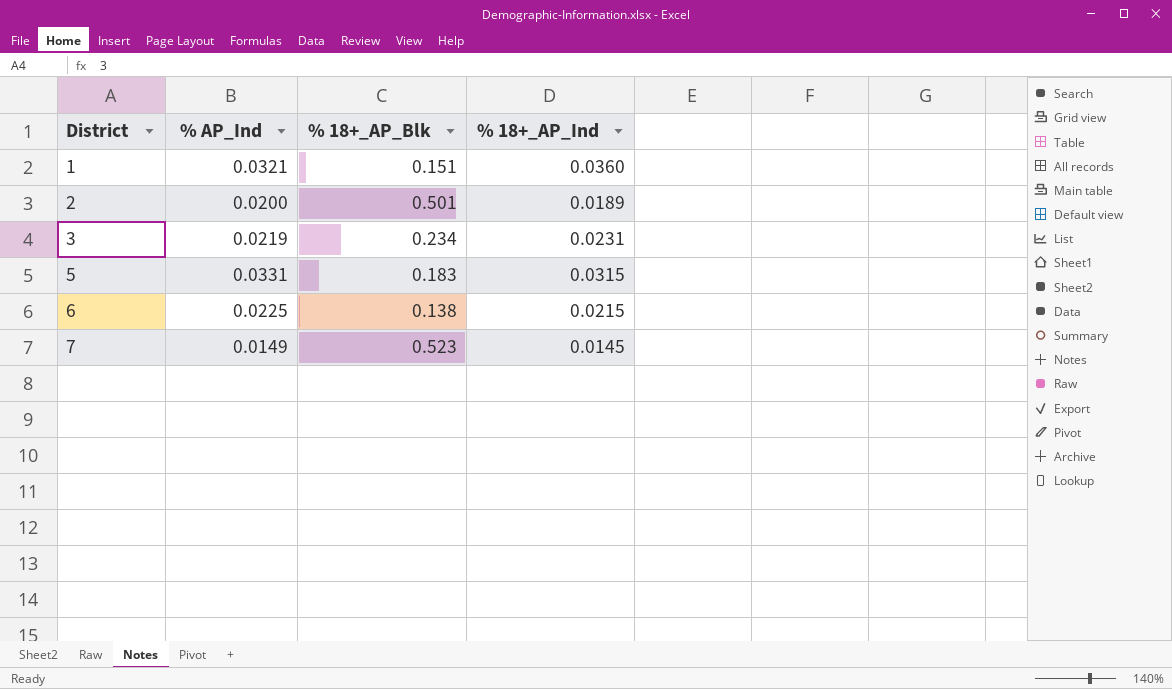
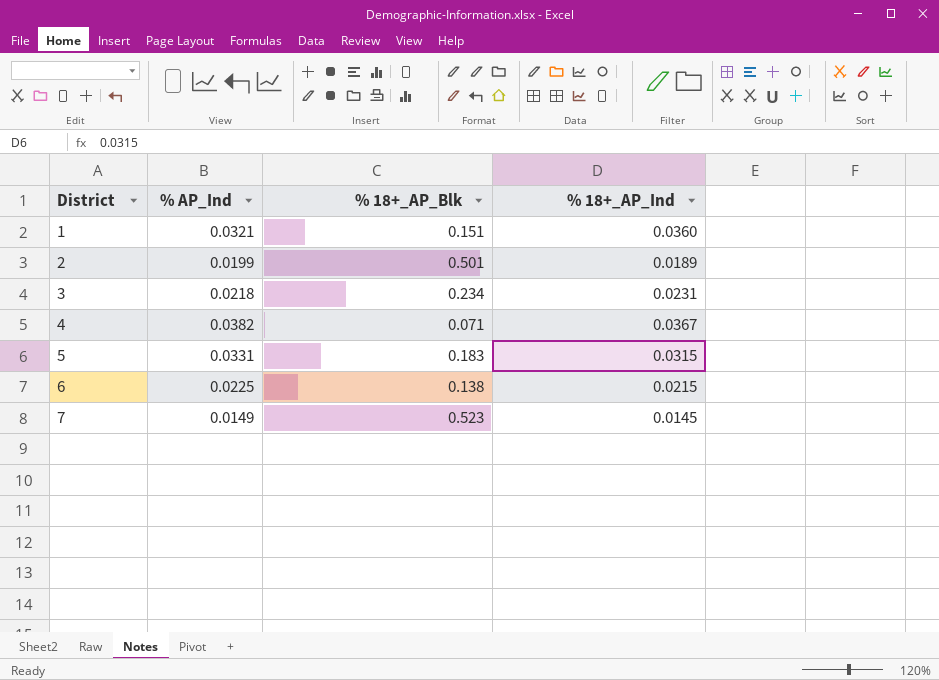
2 | % AP_Ind: 0.0200 -> 0.0199
3 | % AP_Ind: 0.0219 -> 0.0218
row 4: none -> 0.0382 | 0.071 | 0.0367

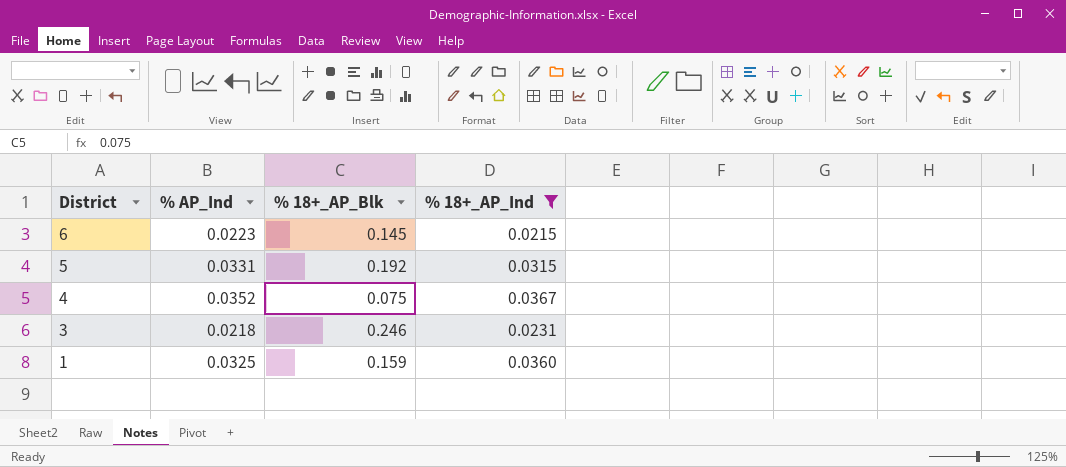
filter: none -> % 18+_AP_Ind >= 0.0215
row order: District ascending -> District descending
6 | % AP_Ind: 0.0225 -> 0.0223
6 | % 18+_AP_Blk: 0.138 -> 0.145
5 | % 18+_AP_Blk: 0.183 -> 0.192
4 | % AP_Ind: 0.0382 -> 0.0352
4 | % 18+_AP_Blk: 0.071 -> 0.075
3 | % 18+_AP_Blk: 0.234 -> 0.246
1 | % AP_Ind: 0.0321 -> 0.0325
1 | % 18+_AP_Blk: 0.151 -> 0.159

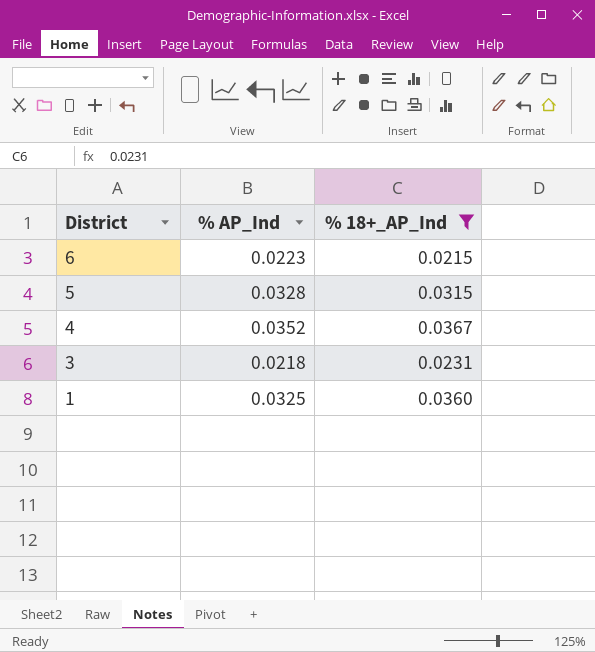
column % 18+_AP_Blk | position: 3 -> none
5 | % AP_Ind: 0.0331 -> 0.0328

